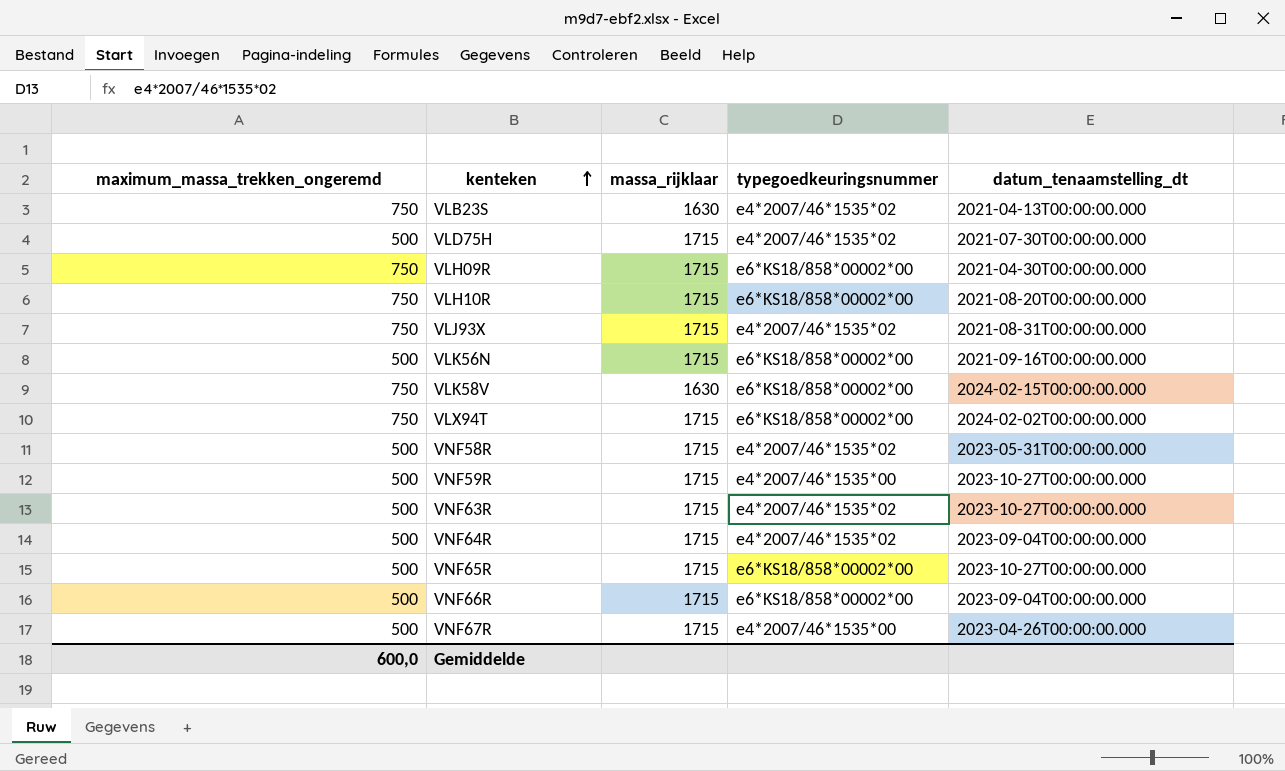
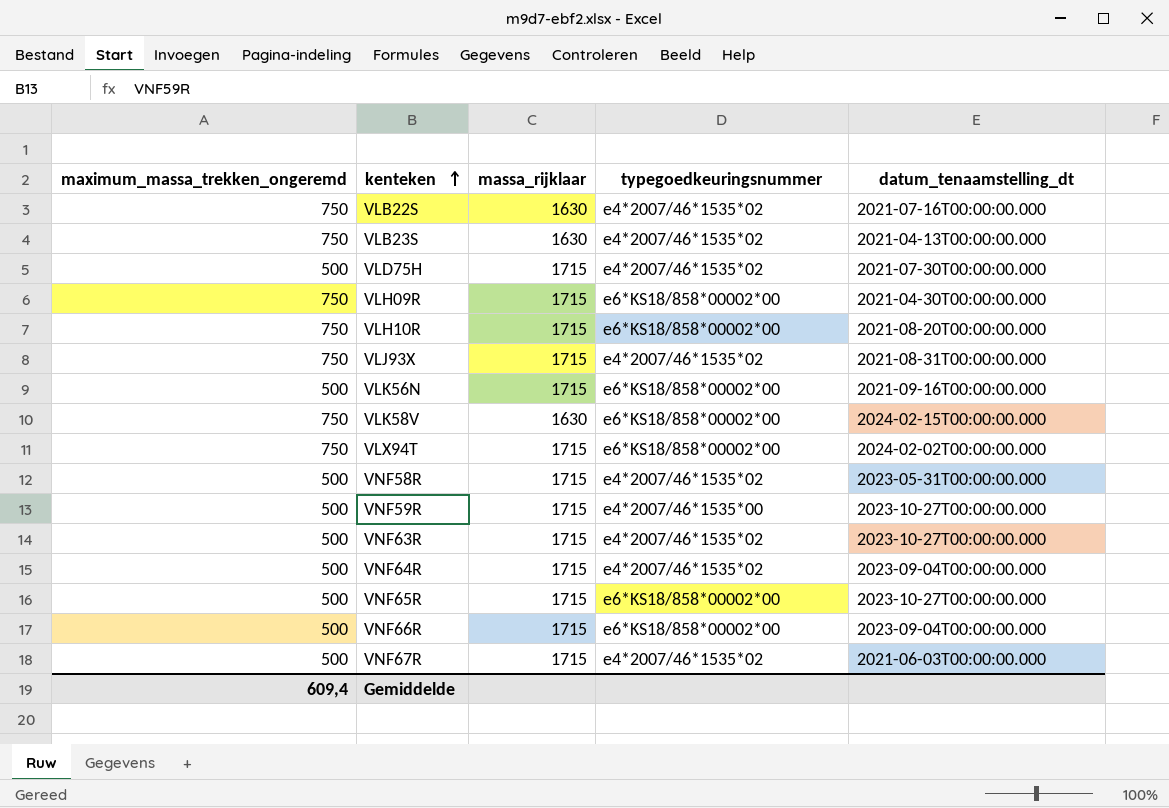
row VLB22S: none -> 750 | 1630 | e4*2007/46*1535*02 | 2021-07-16T00:00:00.000
VNF67R | typegoedkeuringsnummer: e4*2007/46*1535*00 -> e4*2007/46*1535*02
VNF67R | datum_tenaamstelling_dt: 2023-04-26T00:00:00.000 -> 2021-06-03T00:00:00.000
Gemiddelde | maximum_massa_trekken_ongeremd: 600,0 -> 609,4

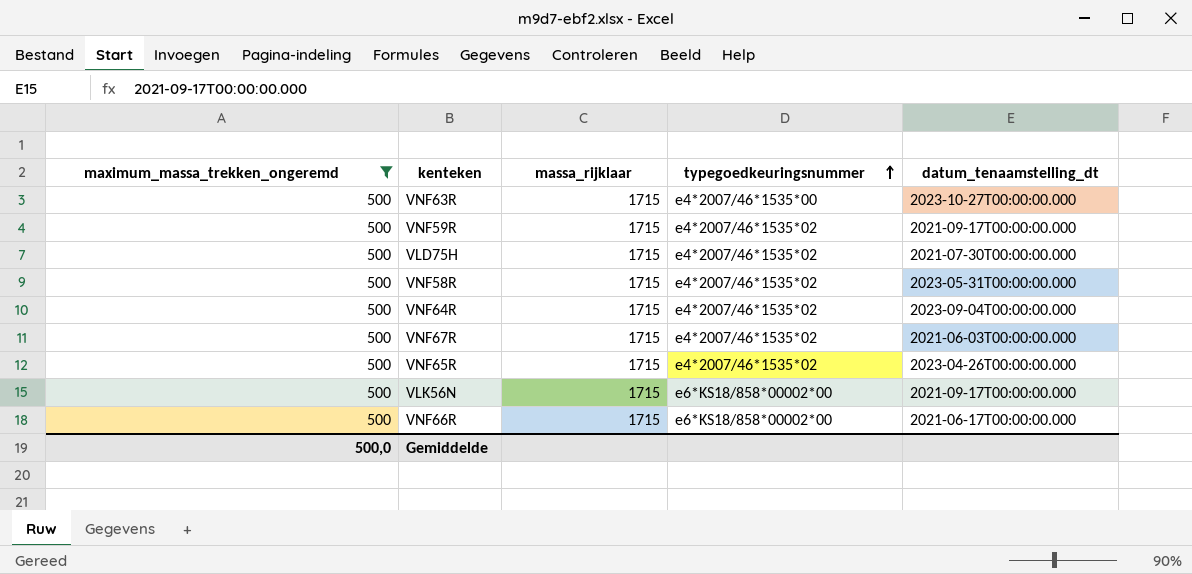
filter: none -> maximum_massa_trekken_ongeremd = 500
row order: kenteken ascending -> typegoedkeuringsnummer ascending
VNF63R | typegoedkeuringsnummer: e4*2007/46*1535*02 -> e4*2007/46*1535*00
VNF59R | typegoedkeuringsnummer: e4*2007/46*1535*00 -> e4*2007/46*1535*02
VNF59R | datum_tenaamstelling_dt: 2023-10-27T00:00:00.000 -> 2021-09-17T00:00:00.000
VNF65R | typegoedkeuringsnummer: e6*KS18/858*00002*00 -> e4*2007/46*1535*02
VNF65R | datum_tenaamstelling_dt: 2023-10-27T00:00:00.000 -> 2023-04-26T00:00:00.000
VLK56N | datum_tenaamstelling_dt: 2021-09-16T00:00:00.000 -> 2021-09-17T00:00:00.000
VNF66R | datum_tenaamstelling_dt: 2023-09-04T00:00:00.000 -> 2021-06-17T00:00:00.000
Gemiddelde | maximum_massa_trekken_ongeremd: 609,4 -> 500,0

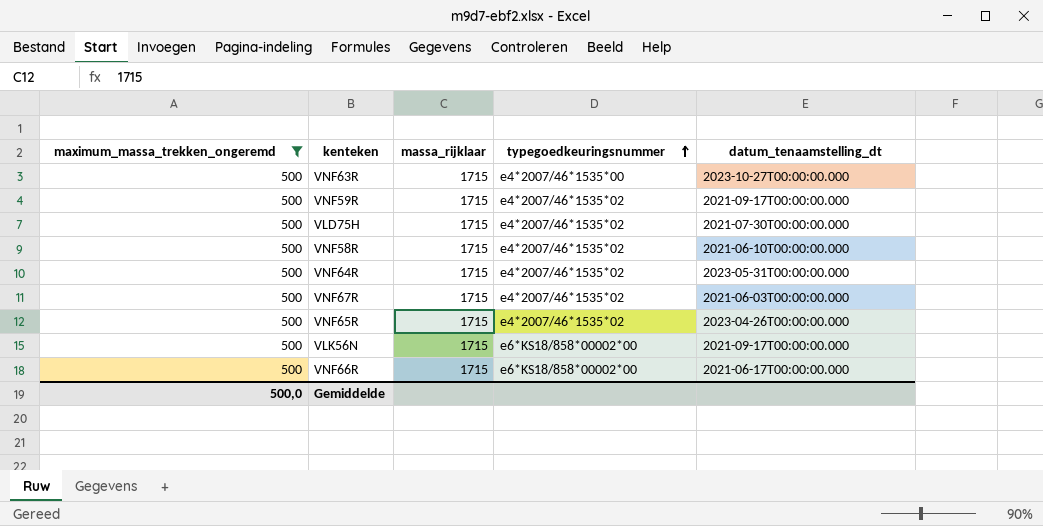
VNF58R | datum_tenaamstelling_dt: 2023-05-31T00:00:00.000 -> 2021-06-10T00:00:00.000
VNF64R | datum_tenaamstelling_dt: 2023-09-04T00:00:00.000 -> 2023-05-31T00:00:00.000

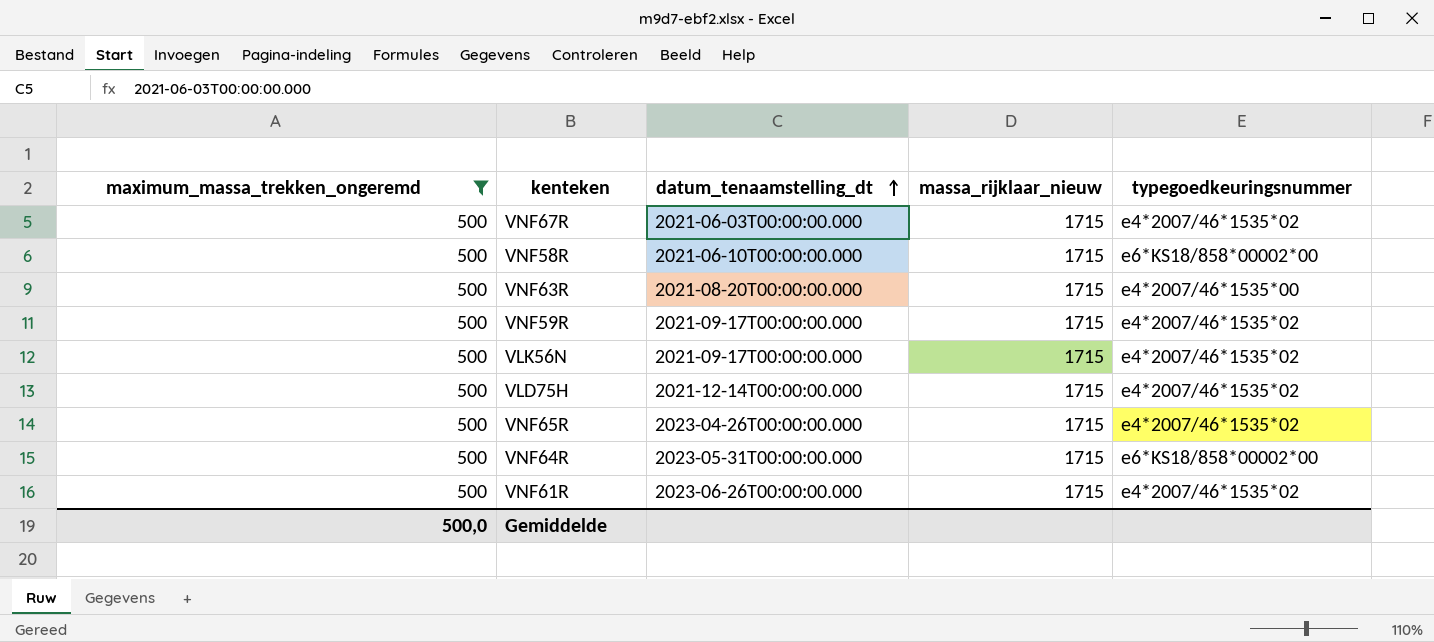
row order: typegoedkeuringsnummer ascending -> datum_tenaamstelling_dt ascending
column datum_tenaamstelling_dt | position: 5 -> 3
column name: massa_rijklaar -> massa_rijklaar_nieuw
row VNF66R: 500 | 1715 | e6*KS18/858*00002*00 | 2021-06-17T00:00:00.000 -> none
VNF58R | typegoedkeuringsnummer: e4*2007/46*1535*02 -> e6*KS18/858*00002*00
VNF63R | datum_tenaamstelling_dt: 2023-10-27T00:00:00.000 -> 2021-08-20T00:00:00.000
VLK56N | typegoedkeuringsnummer: e6*KS18/858*00002*00 -> e4*2007/46*1535*02
VLD75H | datum_tenaamstelling_dt: 2021-07-30T00:00:00.000 -> 2021-12-14T00:00:00.000
VNF64R | typegoedkeuringsnummer: e4*2007/46*1535*02 -> e6*KS18/858*00002*00
row VNF61R: none -> 500 | 2023-06-26T00:00:00.000 | 1715 | e4*2007/46*1535*02

